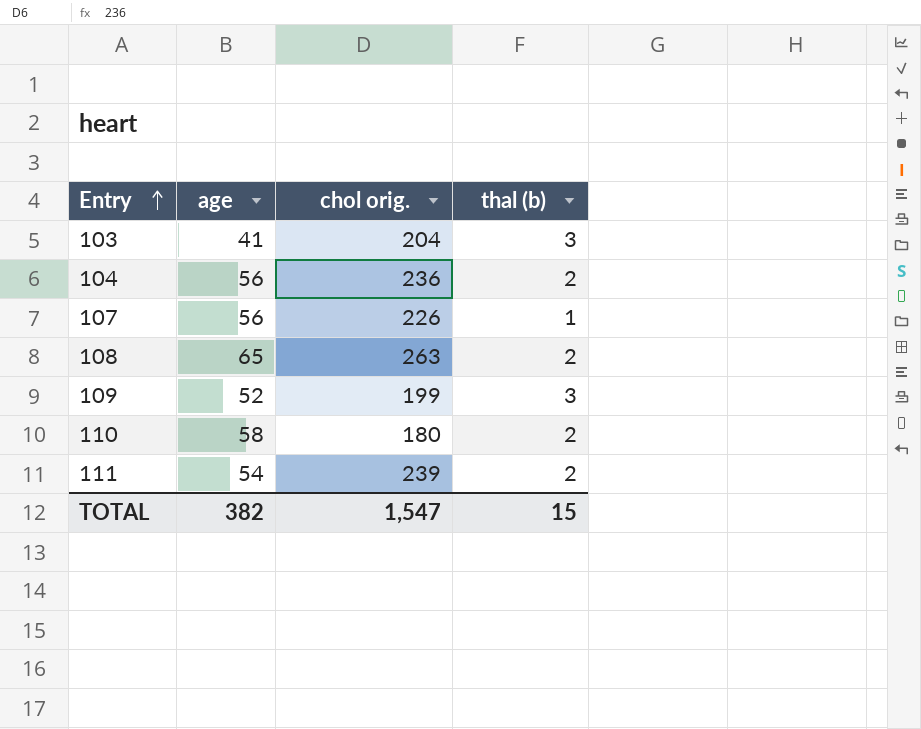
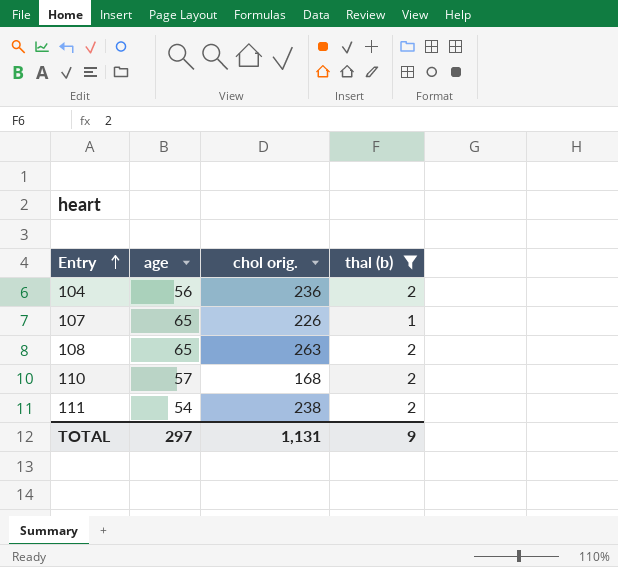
filter: none -> thal (b) != 3
107 | age: 56 -> 65
110 | age: 58 -> 57
110 | chol orig.: 180 -> 168
111 | chol orig.: 239 -> 238
TOTAL | age: 382 -> 297
TOTAL | chol orig.: 1,547 -> 1,131
TOTAL | thal (b): 15 -> 9

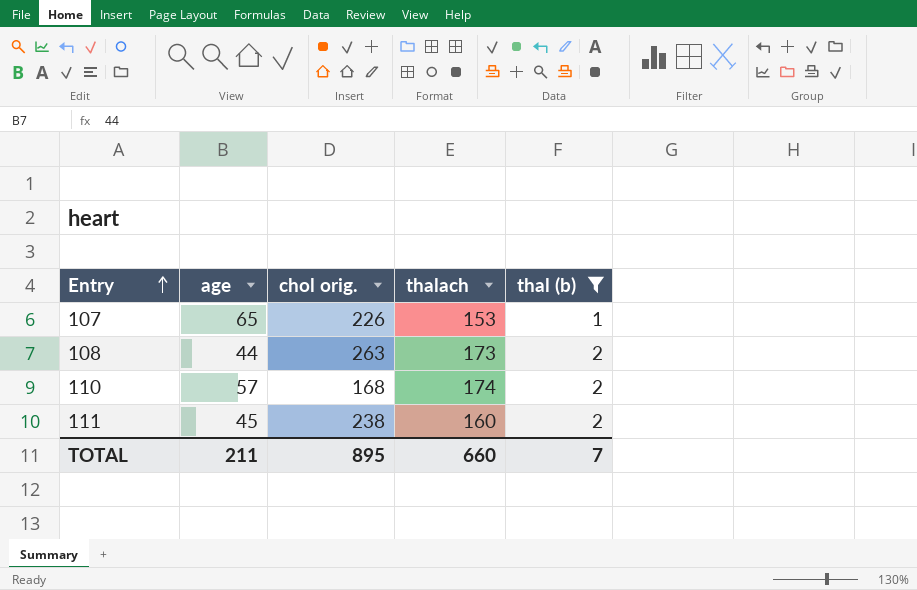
column thalach | position: none -> 4
row 104: 56 | 236 | 2 -> none
108 | age: 65 -> 44
111 | age: 54 -> 45
TOTAL | age: 297 -> 211
TOTAL | chol orig.: 1,131 -> 895
TOTAL | thal (b): 9 -> 7

